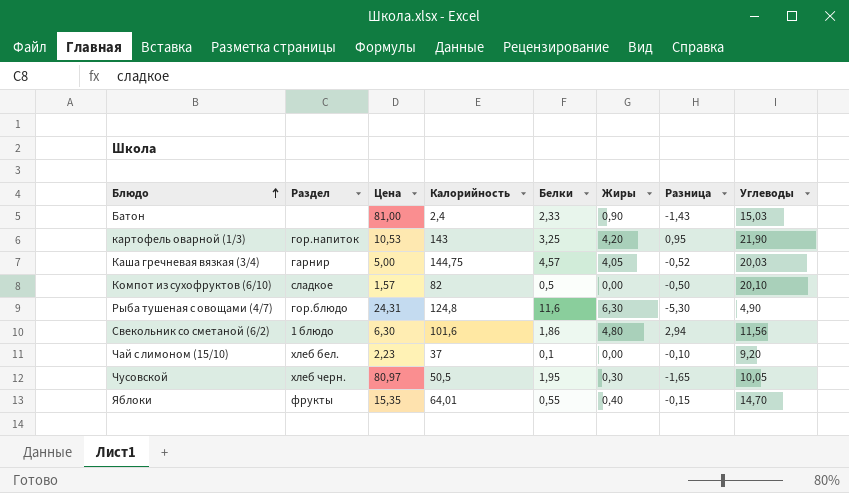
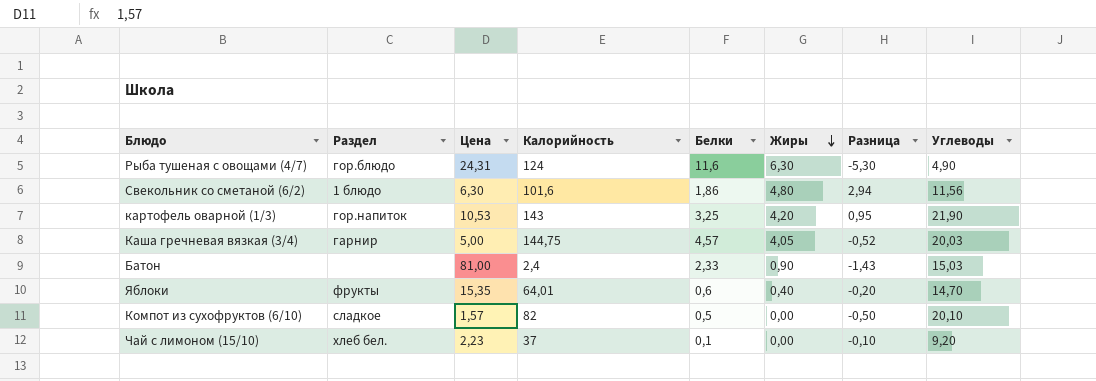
row order: Блюдо ascending -> Жиры descending
row Чусовской: хлеб черн. | 80,97 | 50,5 | 1,95 | 0,30 | -1,65 | 10,05 -> none
Рыба тушеная с овощами (4/7) | Калорийность: 124,8 -> 124
Яблоки | Белки: 0,55 -> 0,6
Яблоки | Разница: -0,15 -> -0,20

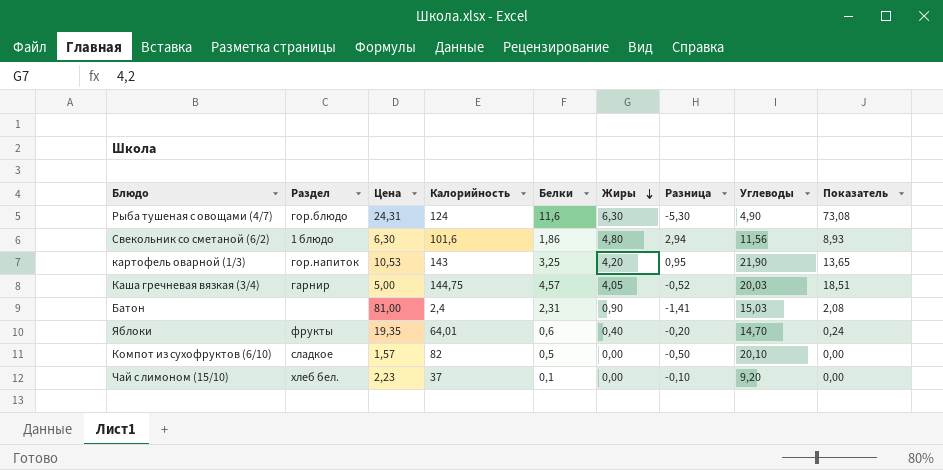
column Показатель | formula: none -> [Белки] * [Жиры]
Батон | Белки: 2,33 -> 2,31
Батон | Разница: -1,43 -> -1,41
Яблоки | Цена: 15,35 -> 19,35

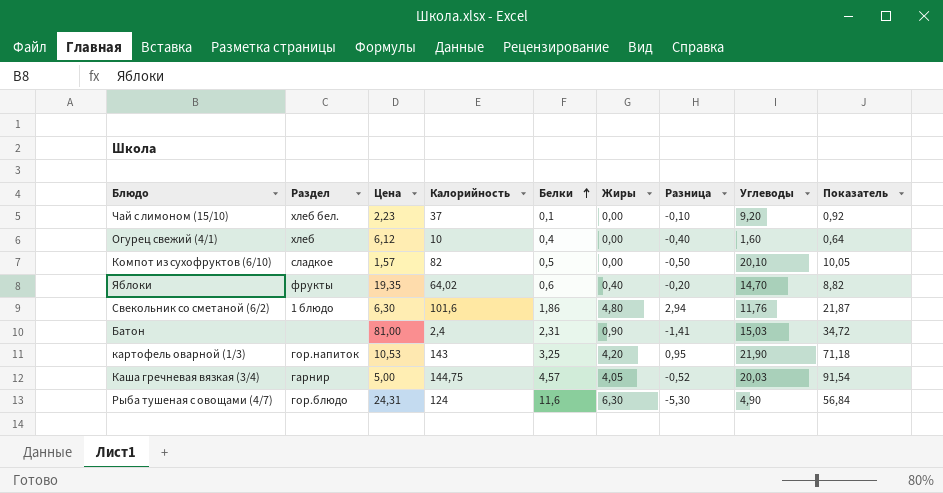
row order: Жиры descending -> Белки ascending
column Показатель | formula: [Белки] * [Жиры] -> [Белки] * [Углеводы]
row Огурец свежий (4/1): none -> хлеб | 6,12 | 10 | 0,4 | 0,00 | -0,40 | 1,60 | 0,64
Яблоки | Калорийность: 64,01 -> 64,02
Свекольник со сметаной (6/2) | Углеводы: 11,56 -> 11,76

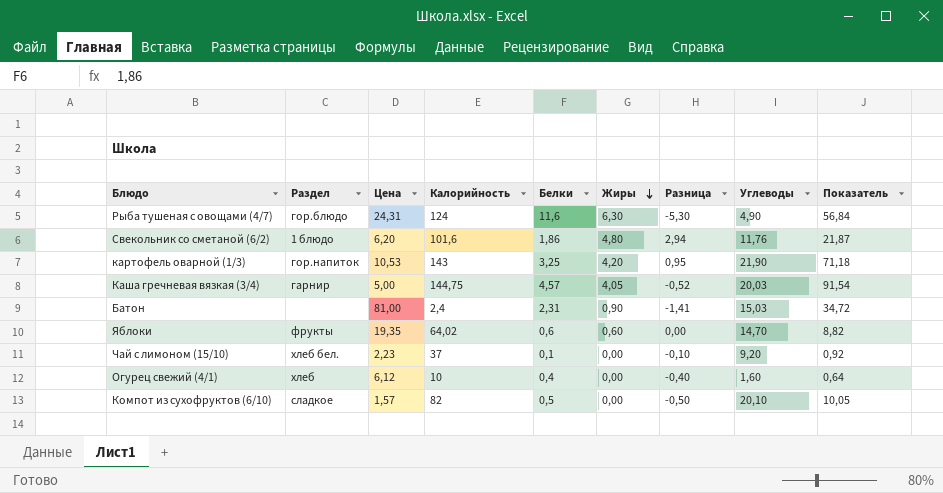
row order: Белки ascending -> Жиры descending
Свекольник со сметаной (6/2) | Цена: 6,30 -> 6,20
Яблоки | Жиры: 0,40 -> 0,60
Яблоки | Разница: -0,20 -> 0,00

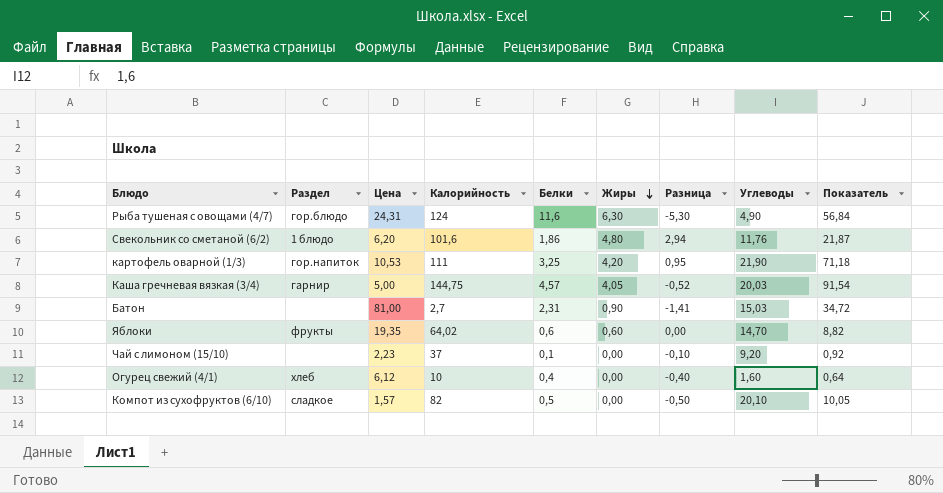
картофель оварной (1/3) | Калорийность: 143 -> 111
Батон | Калорийность: 2,4 -> 2,7
Чай с лимоном (15/10) | Раздел: хлеб бел. -> none

